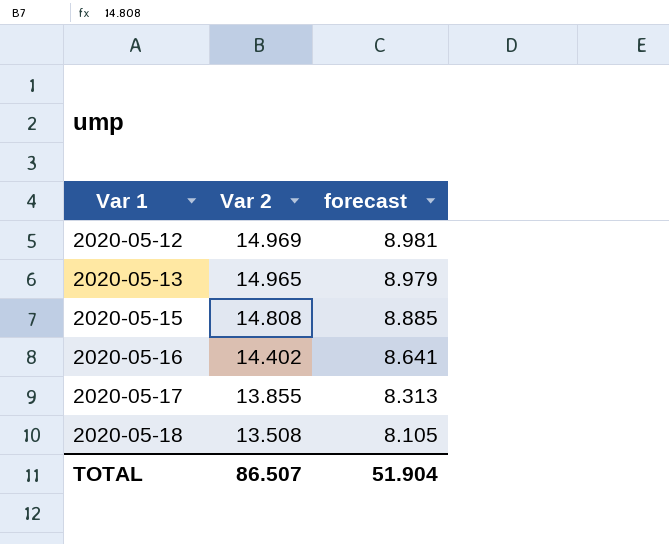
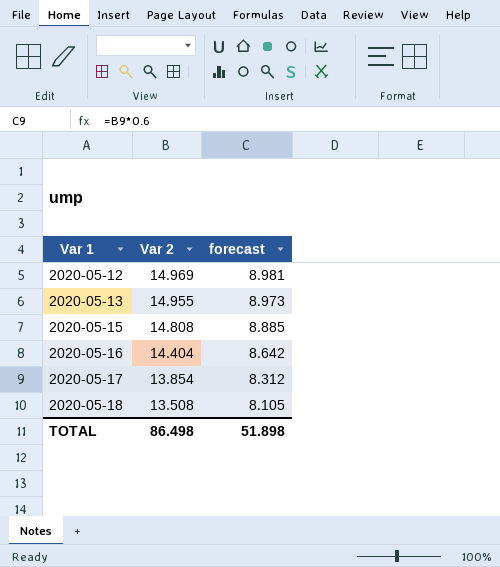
2020-05-13 | Var 2: 14.965 -> 14.955
2020-05-13 | forecast: 8.979 -> 8.973
2020-05-16 | Var 2: 14.402 -> 14.404
2020-05-16 | forecast: 8.641 -> 8.642
2020-05-17 | Var 2: 13.855 -> 13.854
2020-05-17 | forecast: 8.313 -> 8.312
TOTAL | Var 2: 86.507 -> 86.498
TOTAL | forecast: 51.904 -> 51.898

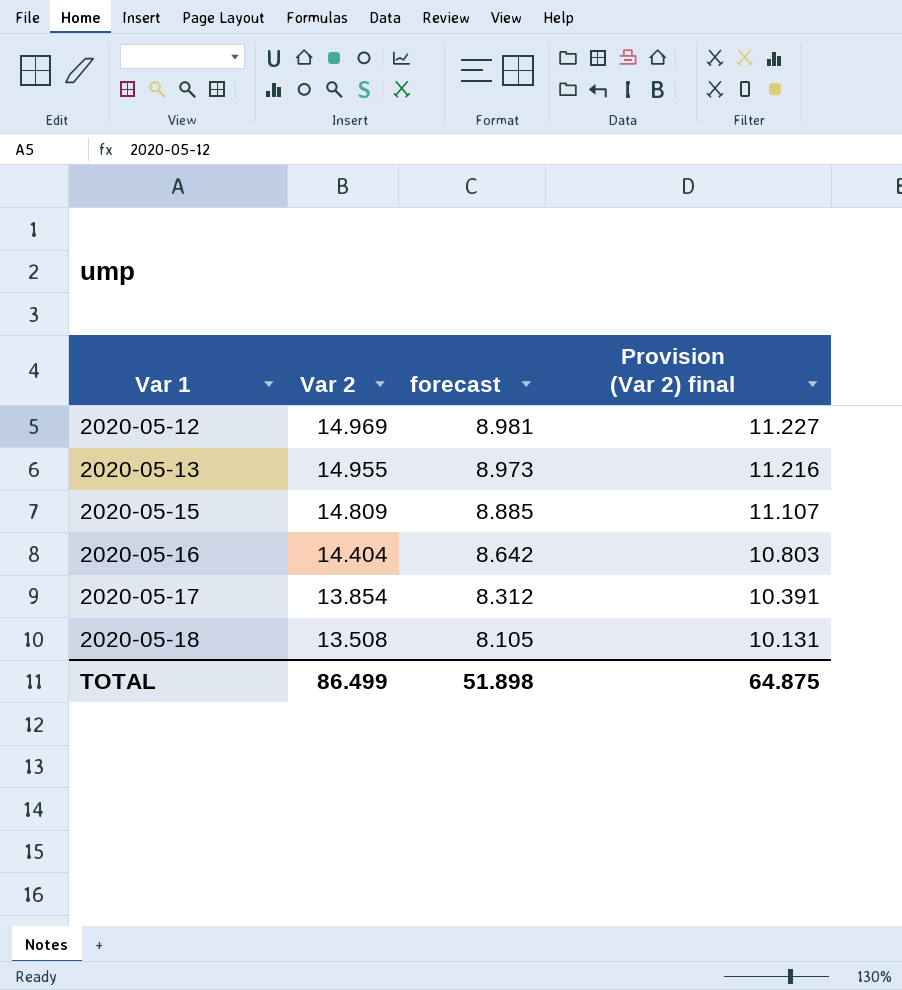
column Provision (Var 2) final | formula: none -> [Var 2] * 0.75
2020-05-15 | Var 2: 14.808 -> 14.809
TOTAL | Var 2: 86.498 -> 86.499

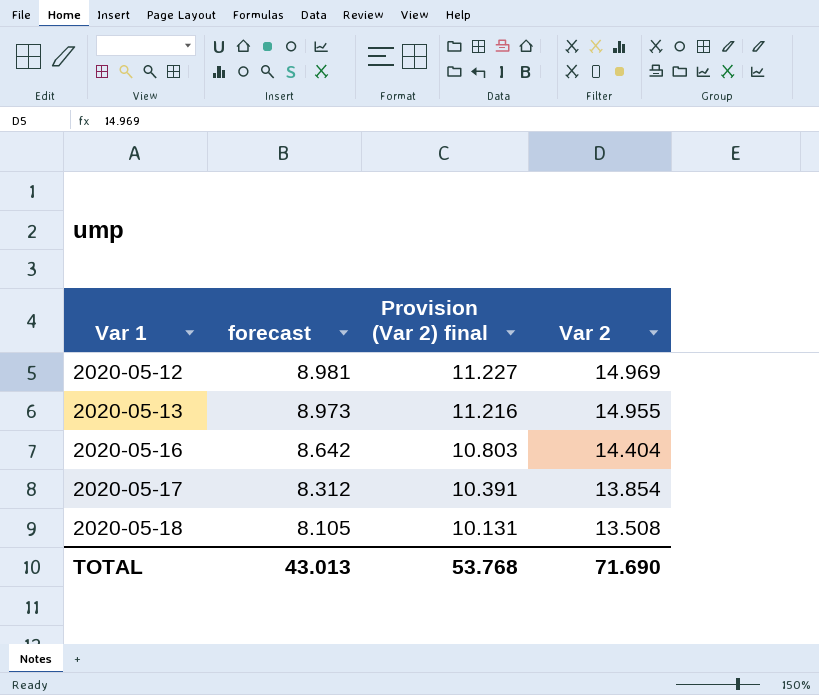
column Var 2 | position: 2 -> 4
row 2020-05-15: 14.809 | 8.885 | 11.107 -> none
TOTAL | forecast: 51.898 -> 43.013
TOTAL | Provision (Var 2) final: 64.875 -> 53.768
TOTAL | Var 2: 86.499 -> 71.690

